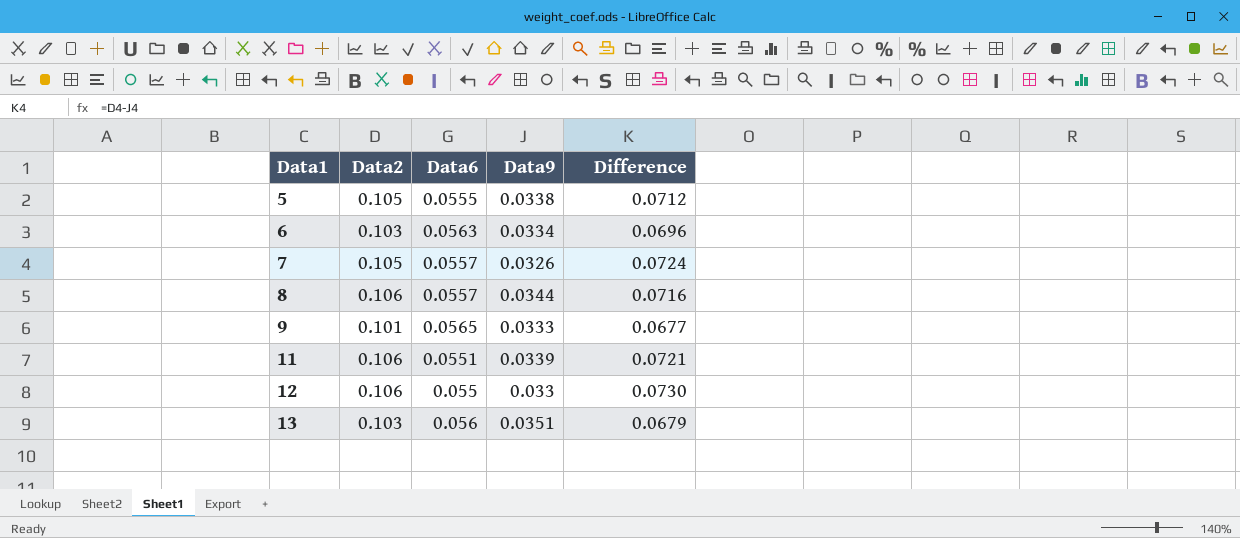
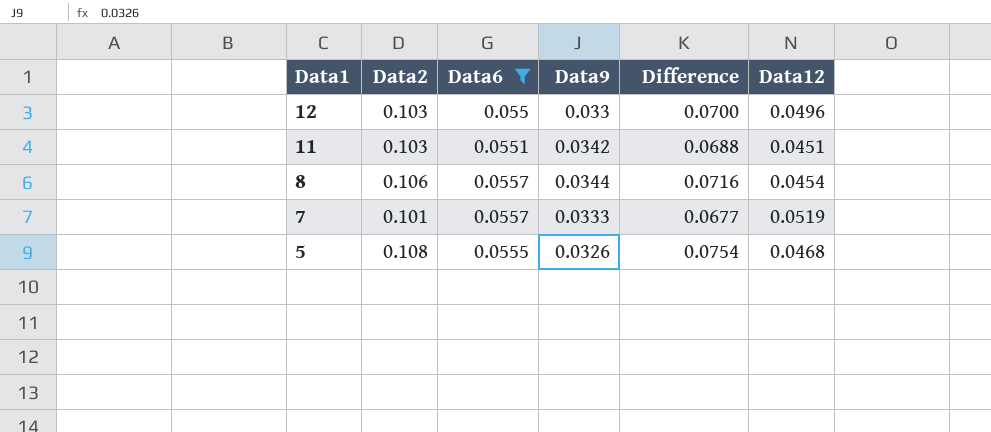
filter: none -> Data6 <= 0.0557
row order: Data1 ascending -> Data1 descending
column Data12 | position: none -> 6
12 | Data2: 0.106 -> 0.103
12 | Difference: 0.0730 -> 0.0700
11 | Data2: 0.106 -> 0.103
11 | Data9: 0.0339 -> 0.0342
11 | Difference: 0.0721 -> 0.0688
7 | Data2: 0.105 -> 0.101
7 | Data9: 0.0326 -> 0.0333
7 | Difference: 0.0724 -> 0.0677
5 | Data2: 0.105 -> 0.108
5 | Data9: 0.0338 -> 0.0326
5 | Difference: 0.0712 -> 0.0754

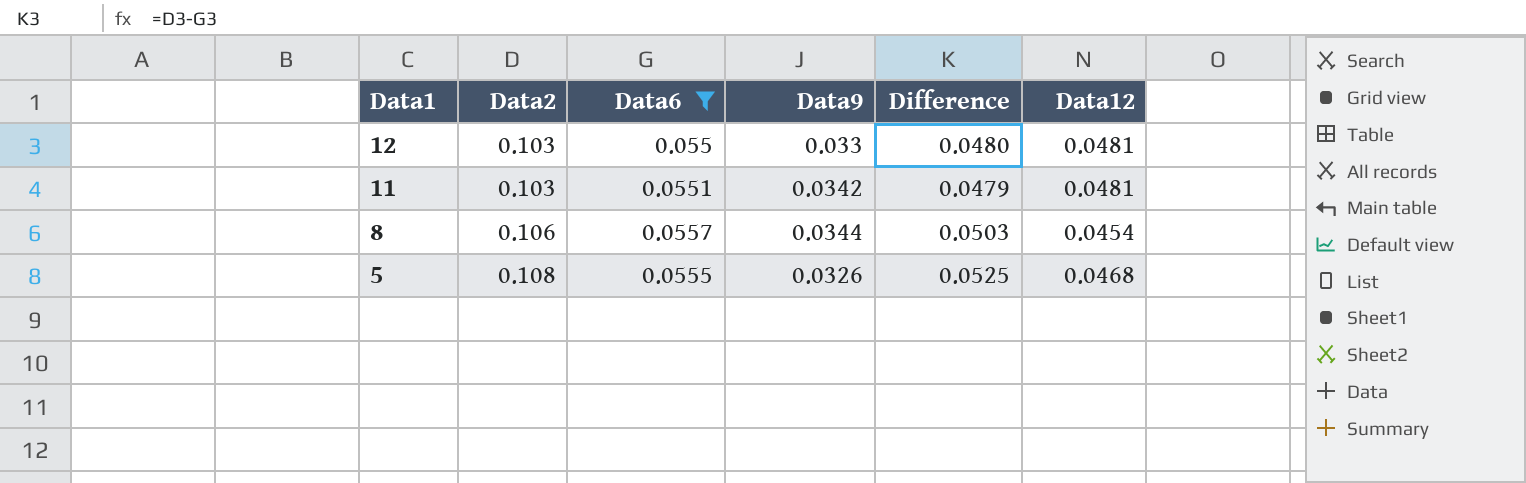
column Difference | formula: [Data2] - [Data9] -> [Data2] - [Data6]
row 7: 0.101 | 0.0557 | 0.0333 | 0.0677 | 0.0519 -> none
12 | Data12: 0.0496 -> 0.0481
11 | Data12: 0.0451 -> 0.0481

